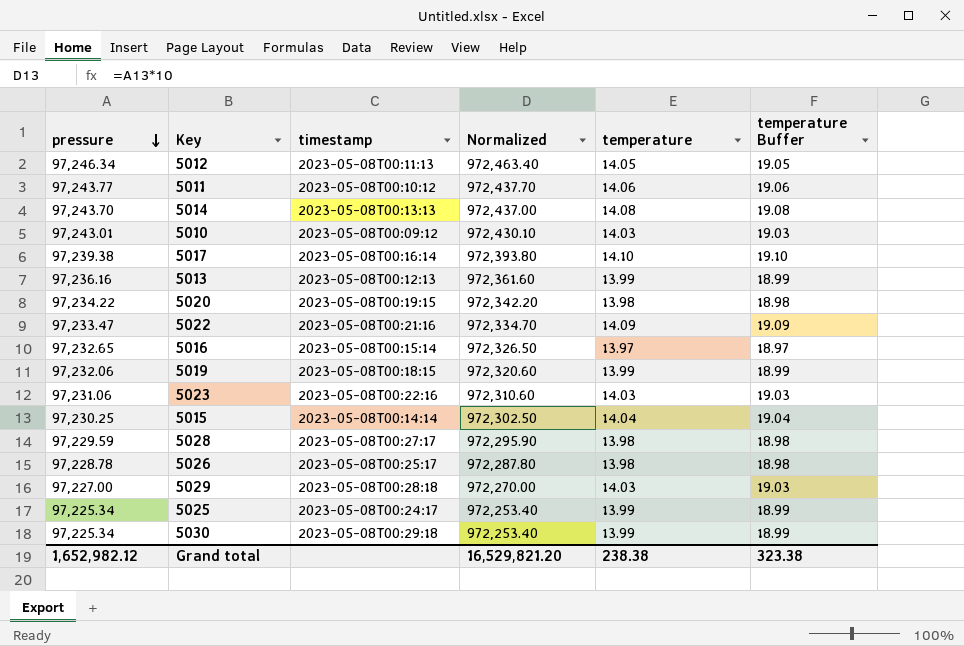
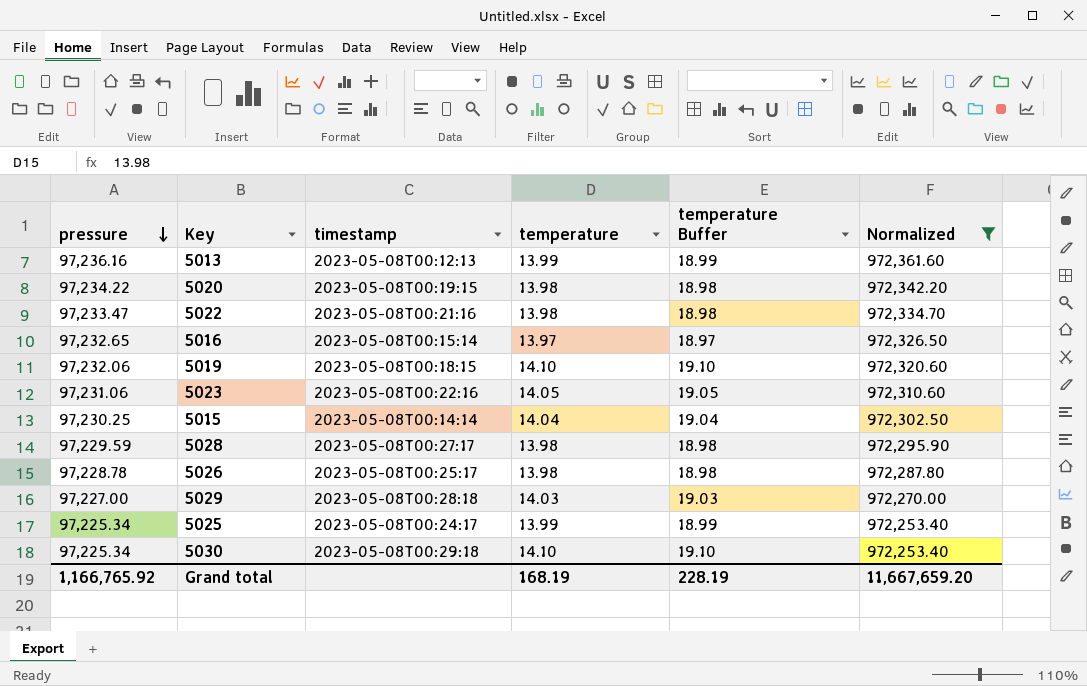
filter: none -> Normalized <= 972,361.60
column Normalized | position: 4 -> 6
5022 | temperature: 14.09 -> 13.98
5022 | temperature Buffer: 19.09 -> 18.98
5019 | temperature: 13.99 -> 14.10
5019 | temperature Buffer: 18.99 -> 19.10
5023 | temperature: 14.03 -> 14.05
5023 | temperature Buffer: 19.03 -> 19.05
5030 | temperature: 13.99 -> 14.10
5030 | temperature Buffer: 18.99 -> 19.10
Grand total | pressure: 1,652,982.12 -> 1,166,765.92
Grand total | temperature: 238.38 -> 168.19
Grand total | temperature Buffer: 323.38 -> 228.19
Grand total | Normalized: 16,529,821.20 -> 11,667,659.20

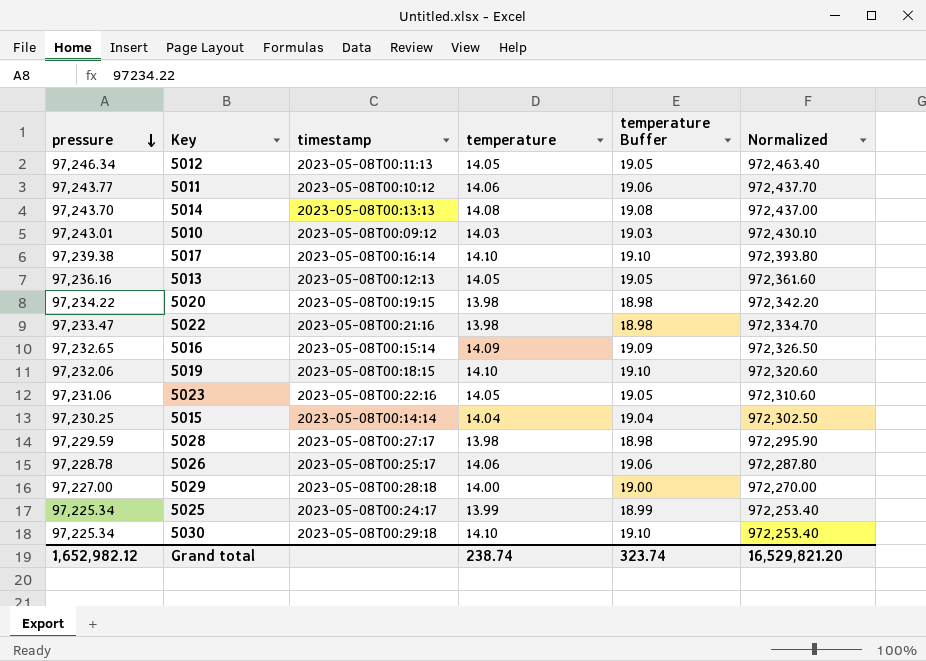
filter: Normalized <= 972,361.60 -> none
5013 | temperature: 13.99 -> 14.05
5013 | temperature Buffer: 18.99 -> 19.05
5016 | temperature: 13.97 -> 14.09
5016 | temperature Buffer: 18.97 -> 19.09
5026 | temperature: 13.98 -> 14.06
5026 | temperature Buffer: 18.98 -> 19.06
5029 | temperature: 14.03 -> 14.00
5029 | temperature Buffer: 19.03 -> 19.00
Grand total | pressure: 1,166,765.92 -> 1,652,982.12
Grand total | temperature: 168.19 -> 238.74
Grand total | temperature Buffer: 228.19 -> 323.74
Grand total | Normalized: 11,667,659.20 -> 16,529,821.20

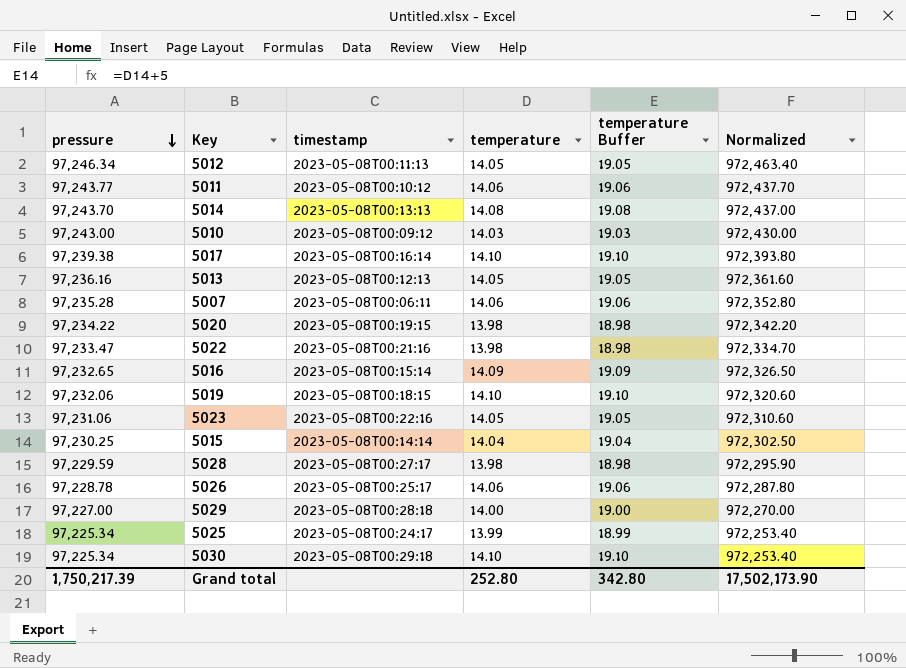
5010 | pressure: 97,243.01 -> 97,243.00
5010 | Normalized: 972,430.10 -> 972,430.00
row 5007: none -> 97,235.28 | 2023-05-08T00:06:11 | 14.06 | 19.06 | 972,352.80
Grand total | pressure: 1,652,982.12 -> 1,750,217.39
Grand total | temperature: 238.74 -> 252.80
Grand total | temperature Buffer: 323.74 -> 342.80
Grand total | Normalized: 16,529,821.20 -> 17,502,173.90

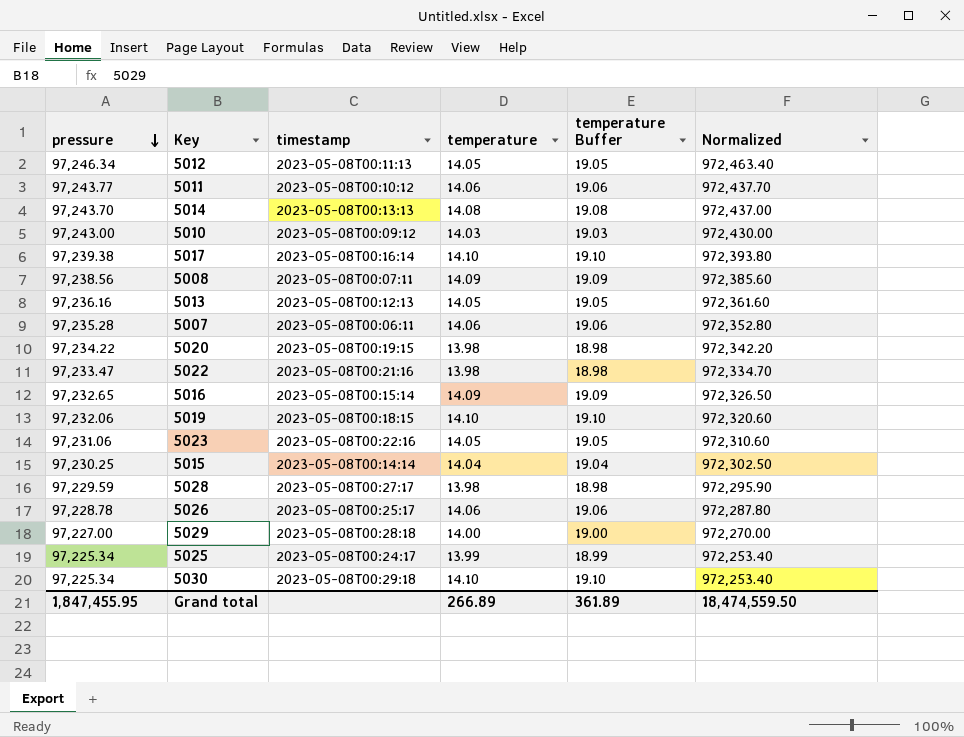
row 5008: none -> 97,238.56 | 2023-05-08T00:07:11 | 14.09 | 19.09 | 972,385.60
Grand total | pressure: 1,750,217.39 -> 1,847,455.95
Grand total | temperature: 252.80 -> 266.89
Grand total | temperature Buffer: 342.80 -> 361.89
Grand total | Normalized: 17,502,173.90 -> 18,474,559.50

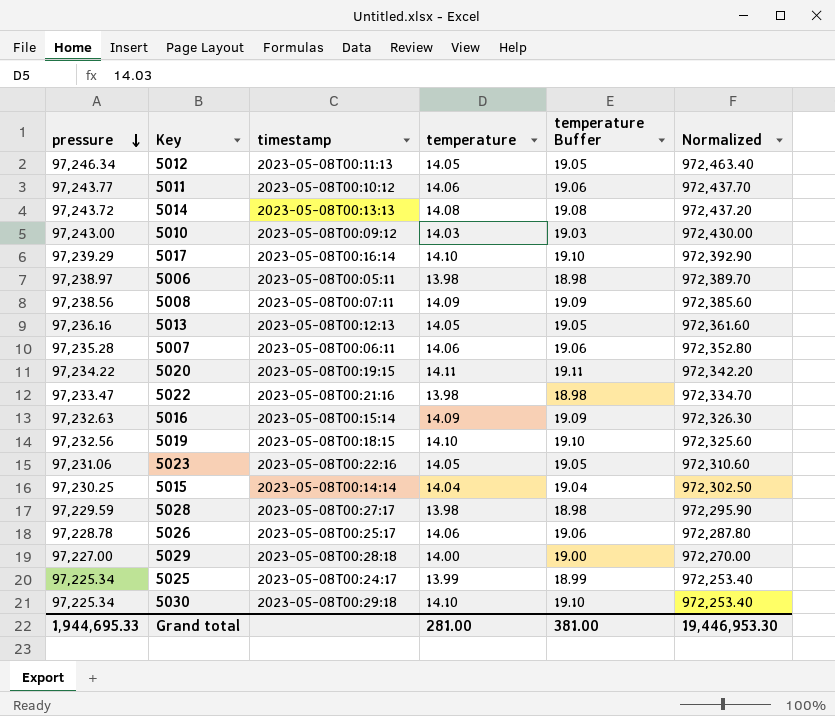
5014 | pressure: 97,243.70 -> 97,243.72
5014 | Normalized: 972,437.00 -> 972,437.20
5017 | pressure: 97,239.38 -> 97,239.29
5017 | Normalized: 972,393.80 -> 972,392.90
row 5006: none -> 97,238.97 | 2023-05-08T00:05:11 | 13.98 | 18.98 | 972,389.70
5020 | temperature: 13.98 -> 14.11
5020 | temperature Buffer: 18.98 -> 19.11
5016 | pressure: 97,232.65 -> 97,232.63
5016 | Normalized: 972,326.50 -> 972,326.30
5019 | pressure: 97,232.06 -> 97,232.56
5019 | Normalized: 972,320.60 -> 972,325.60
Grand total | pressure: 1,847,455.95 -> 1,944,695.33
Grand total | temperature: 266.89 -> 281.00
Grand total | temperature Buffer: 361.89 -> 381.00
Grand total | Normalized: 18,474,559.50 -> 19,446,953.30

